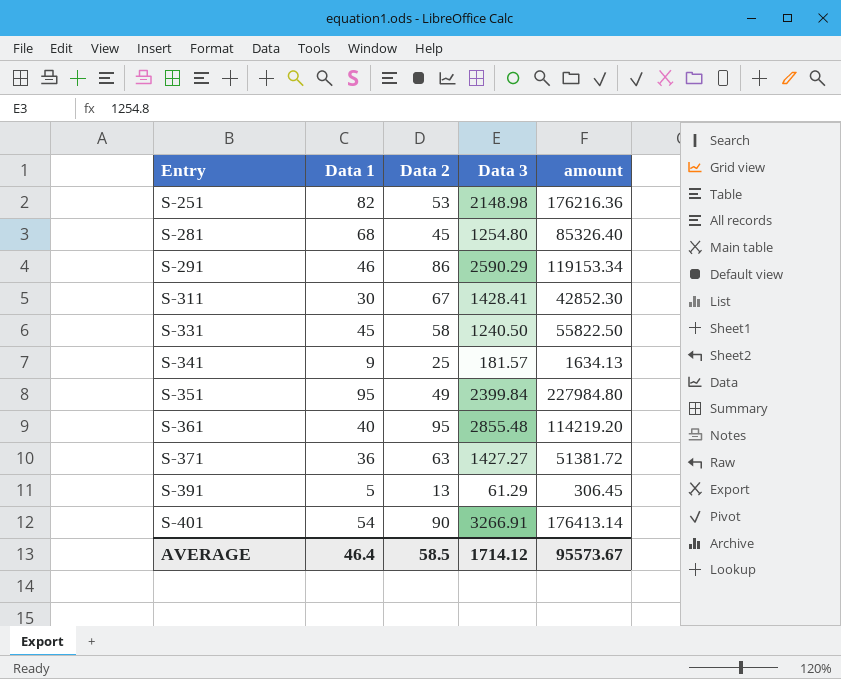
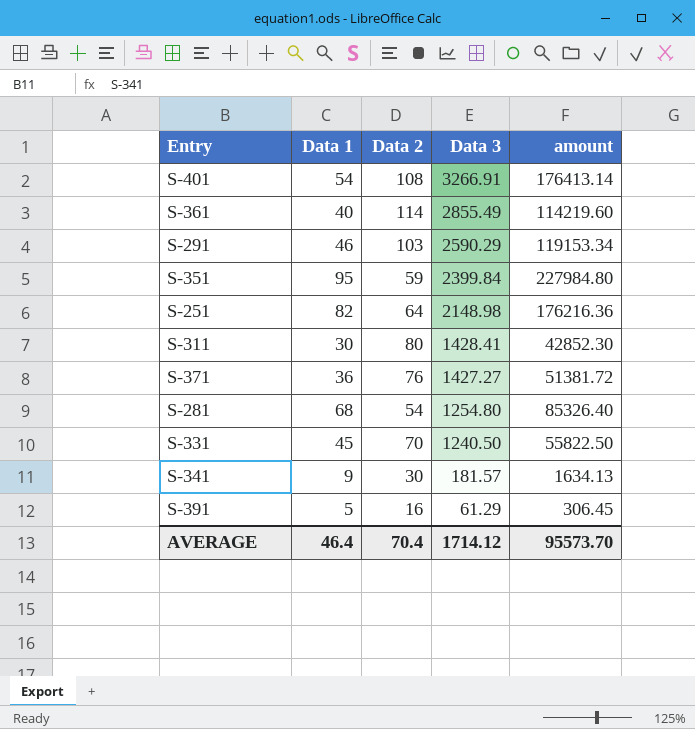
row order: Entry ascending -> Data 3 descending
S-401 | Data 2: 90 -> 108
S-361 | Data 2: 95 -> 114
S-361 | Data 3: 2855.48 -> 2855.49
S-361 | amount: 114219.20 -> 114219.60
S-291 | Data 2: 86 -> 103
S-351 | Data 2: 49 -> 59
S-251 | Data 2: 53 -> 64
S-311 | Data 2: 67 -> 80
S-371 | Data 2: 63 -> 76
S-281 | Data 2: 45 -> 54
S-331 | Data 2: 58 -> 70
S-341 | Data 2: 25 -> 30
S-391 | Data 2: 13 -> 16
AVERAGE | Data 2: 58.5 -> 70.4
AVERAGE | amount: 95573.67 -> 95573.70

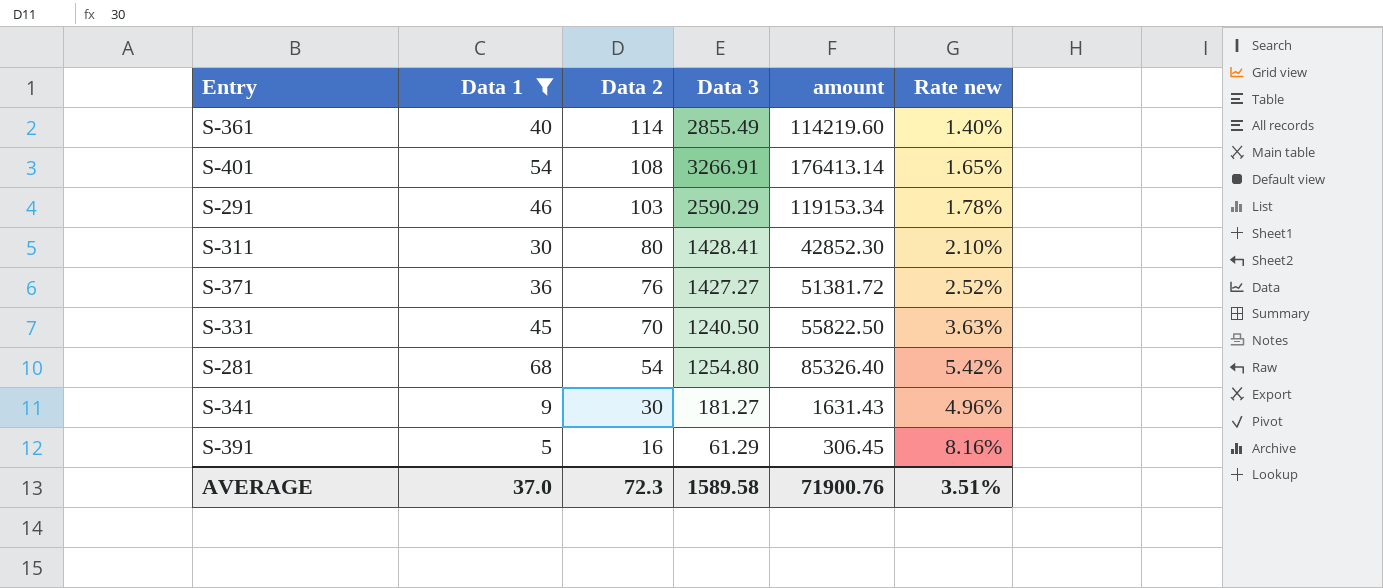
filter: none -> Data 1 <= 68
row order: Data 3 descending -> Data 2 descending
column Rate new | formula: none -> [Data 1] / [Data 3]
S-341 | Data 3: 181.57 -> 181.27
S-341 | amount: 1634.13 -> 1631.43
AVERAGE | Data 1: 46.4 -> 37.0
AVERAGE | Data 2: 70.4 -> 72.3
AVERAGE | Data 3: 1714.12 -> 1589.58
AVERAGE | amount: 95573.70 -> 71900.76

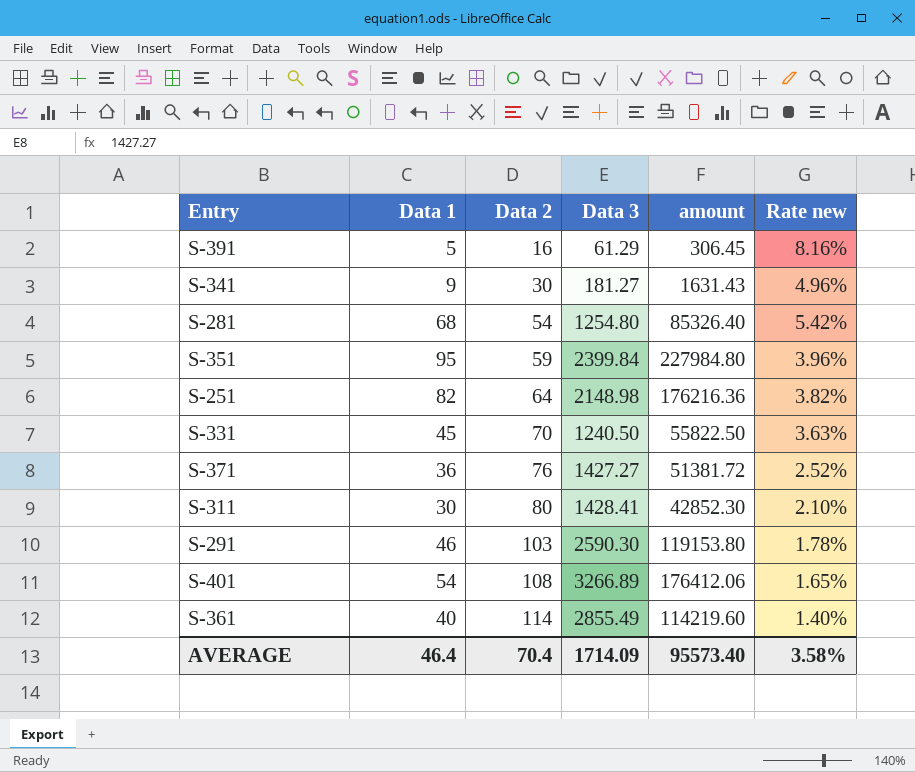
filter: Data 1 <= 68 -> none
row order: Data 2 descending -> Data 2 ascending
S-291 | Data 3: 2590.29 -> 2590.30
S-291 | amount: 119153.34 -> 119153.80
S-401 | Data 3: 3266.91 -> 3266.89
S-401 | amount: 176413.14 -> 176412.06
AVERAGE | Data 1: 37.0 -> 46.4
AVERAGE | Data 2: 72.3 -> 70.4
AVERAGE | Data 3: 1589.58 -> 1714.09
AVERAGE | amount: 71900.76 -> 95573.40
AVERAGE | Rate new: 3.51% -> 3.58%

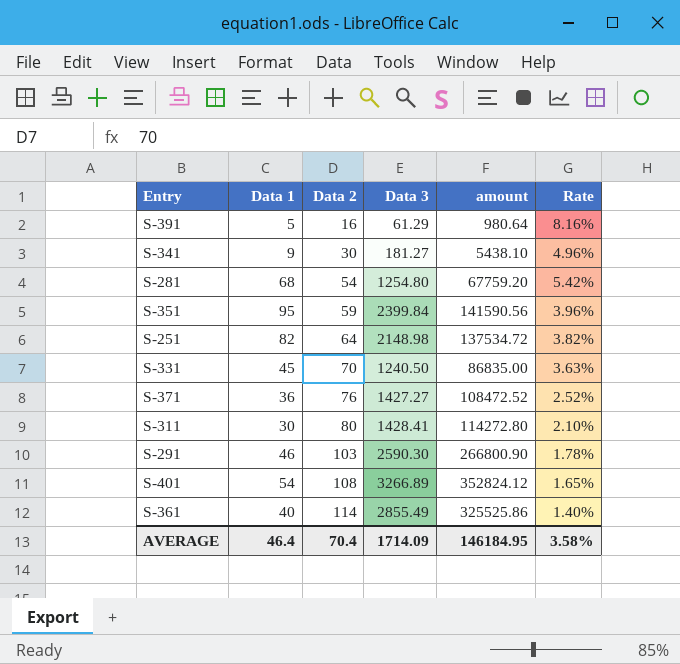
column amount | formula: [Data 1] * [Data 3] -> [Data 2] * [Data 3]
column name: Rate new -> Rate
AVERAGE | amount: 95573.40 -> 146184.95

